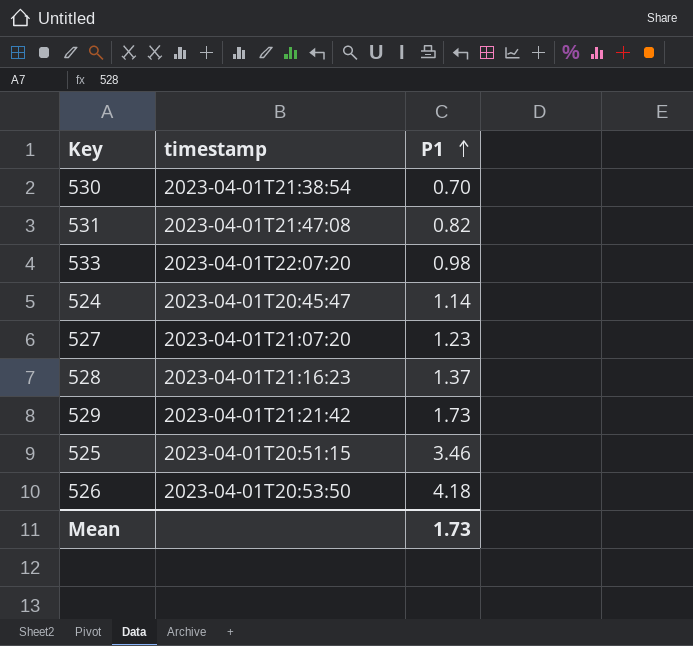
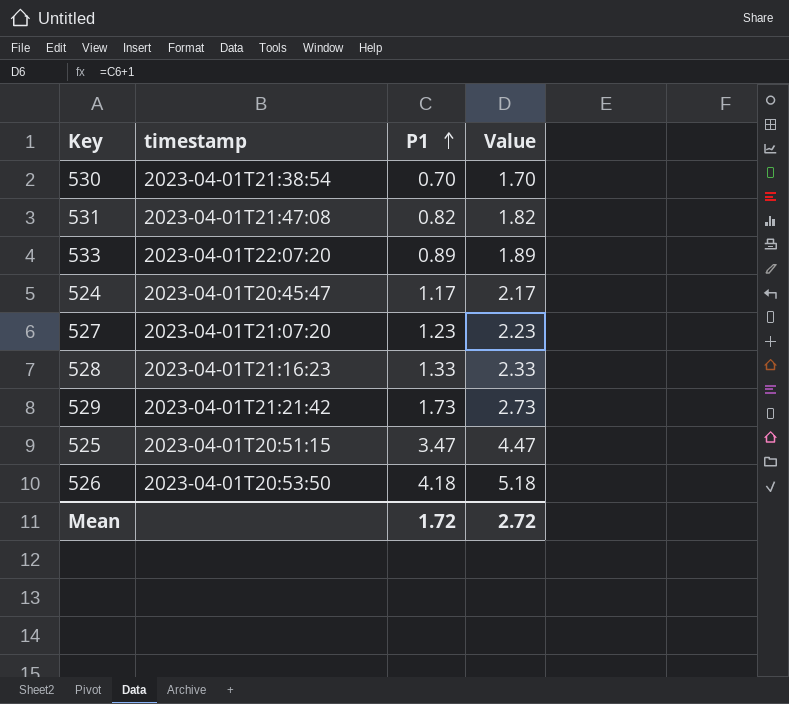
column Value | formula: none -> [P1] + 1
533 | P1: 0.98 -> 0.89
524 | P1: 1.14 -> 1.17
528 | P1: 1.37 -> 1.33
525 | P1: 3.46 -> 3.47
Mean | P1: 1.73 -> 1.72

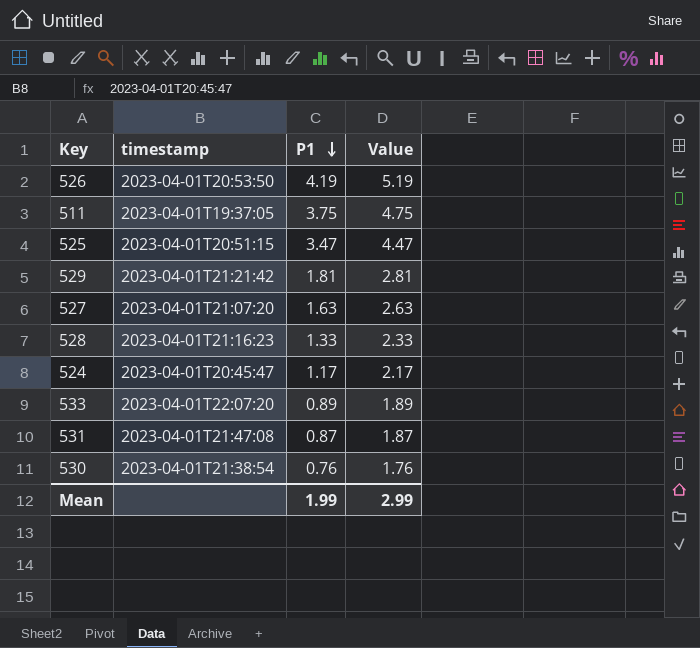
row order: P1 ascending -> P1 descending
526 | P1: 4.18 -> 4.19
526 | Value: 5.18 -> 5.19
row 511: none -> 2023-04-01T19:37:05 | 3.75 | 4.75
529 | P1: 1.73 -> 1.81
529 | Value: 2.73 -> 2.81
527 | P1: 1.23 -> 1.63
527 | Value: 2.23 -> 2.63
531 | P1: 0.82 -> 0.87
531 | Value: 1.82 -> 1.87
530 | P1: 0.70 -> 0.76
530 | Value: 1.70 -> 1.76
Mean | P1: 1.72 -> 1.99
Mean | Value: 2.72 -> 2.99

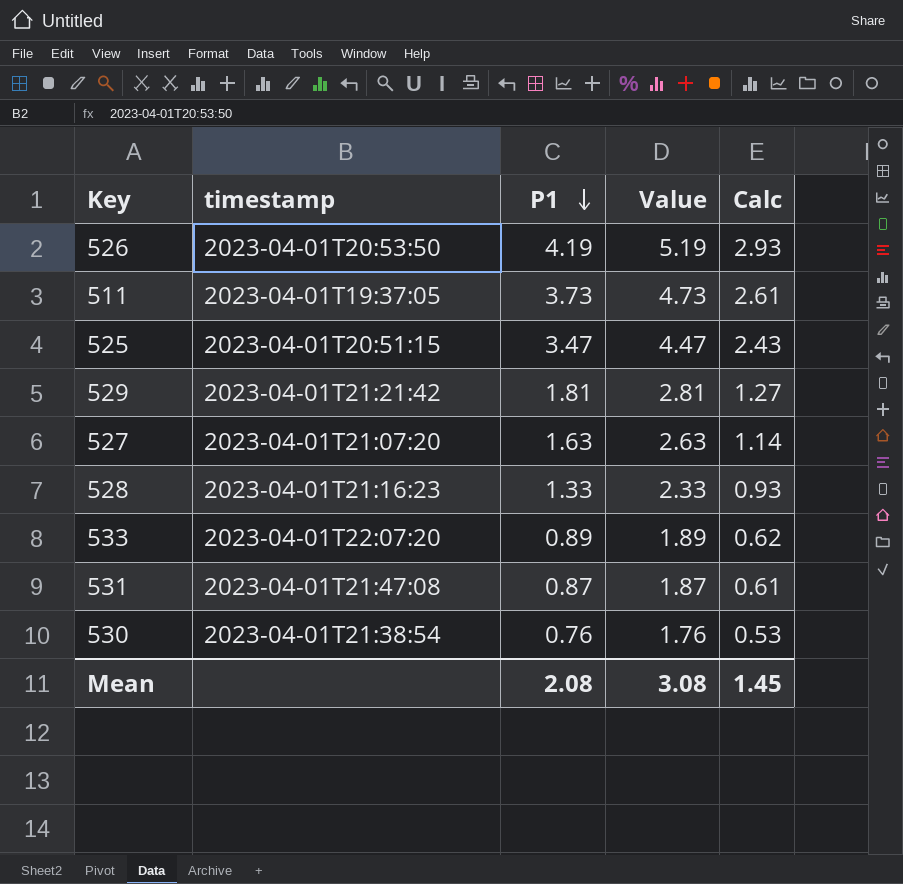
column Calc | formula: none -> [P1] * 0.7
row 524: 2023-04-01T20:45:47 | 1.17 | 2.17 -> none
511 | P1: 3.75 -> 3.73
511 | Value: 4.75 -> 4.73
Mean | P1: 1.99 -> 2.08
Mean | Value: 2.99 -> 3.08

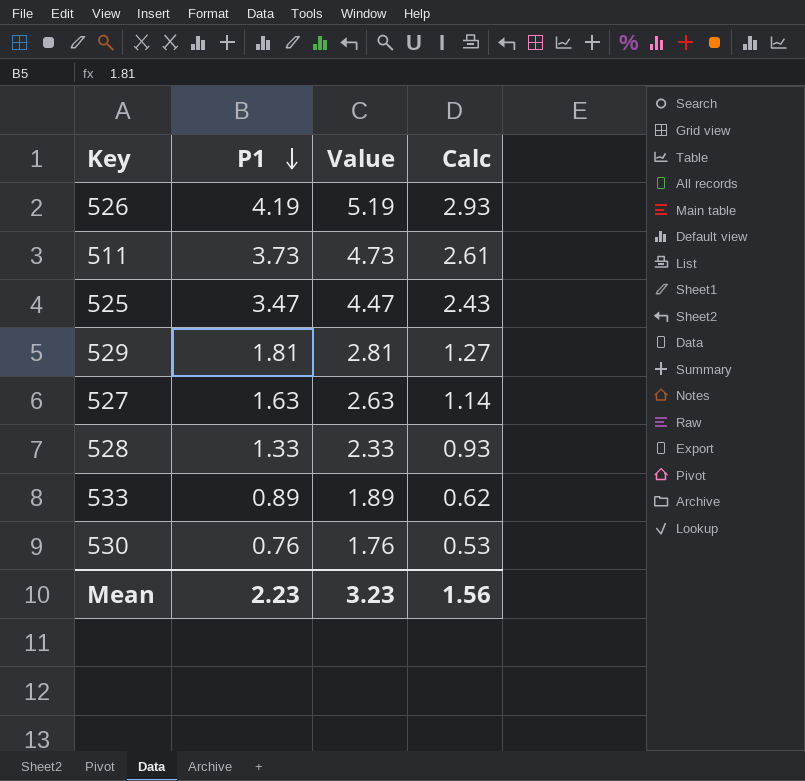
column timestamp | position: 2 -> none
row 531: 2023-04-01T21:47:08 | 0.87 | 1.87 | 0.61 -> none
Mean | P1: 2.08 -> 2.23
Mean | Value: 3.08 -> 3.23
Mean | Calc: 1.45 -> 1.56

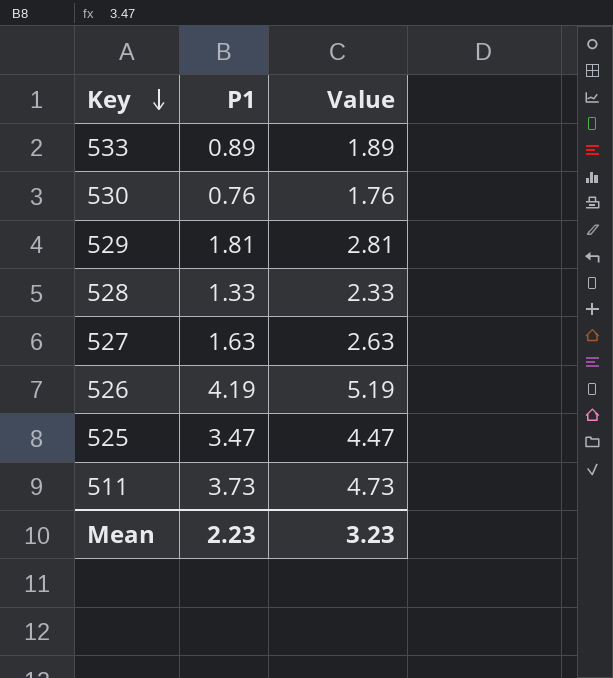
row order: P1 descending -> Key descending
column Calc | formula: [P1] * 0.7 -> none

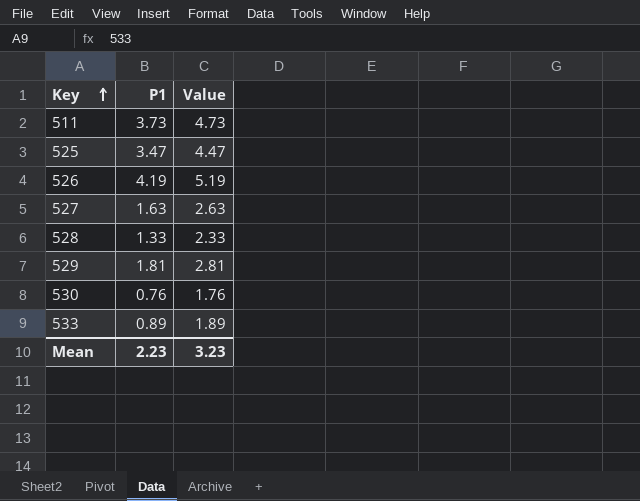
row order: Key descending -> Key ascending

